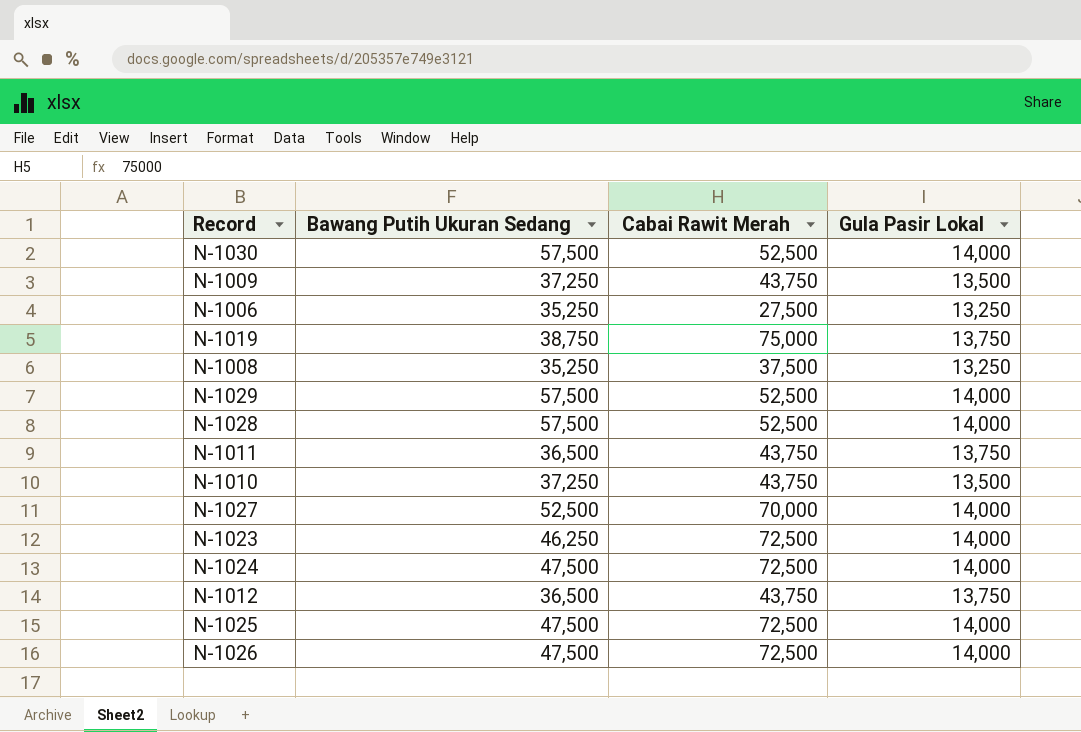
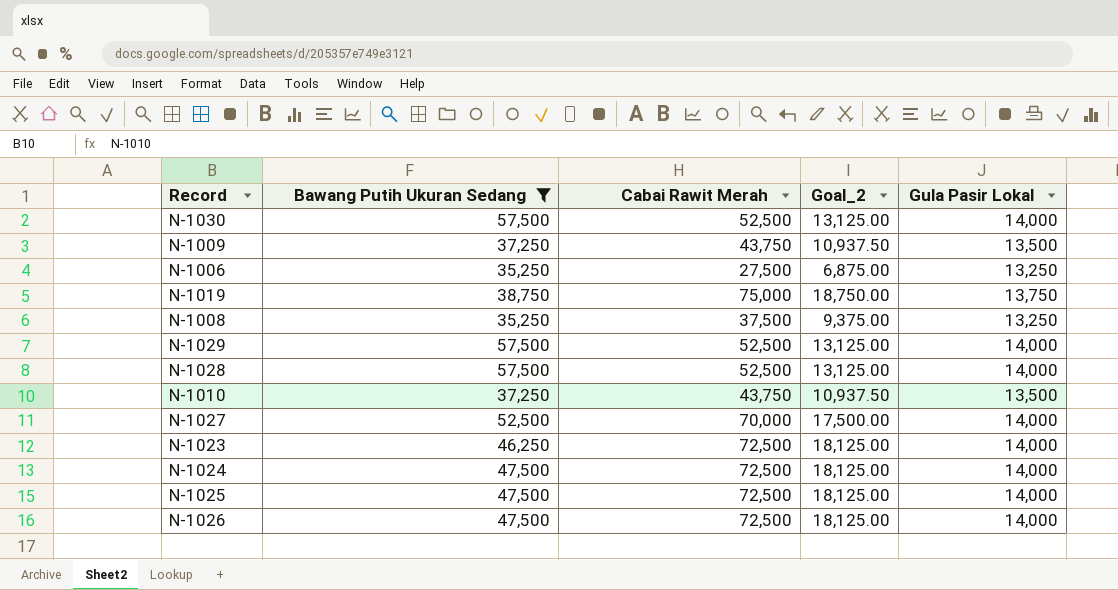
filter: none -> Bawang Putih Ukuran Sedang != 36,500
column Goal_2 | formula: none -> [Cabai Rawit Merah] * 0.25

